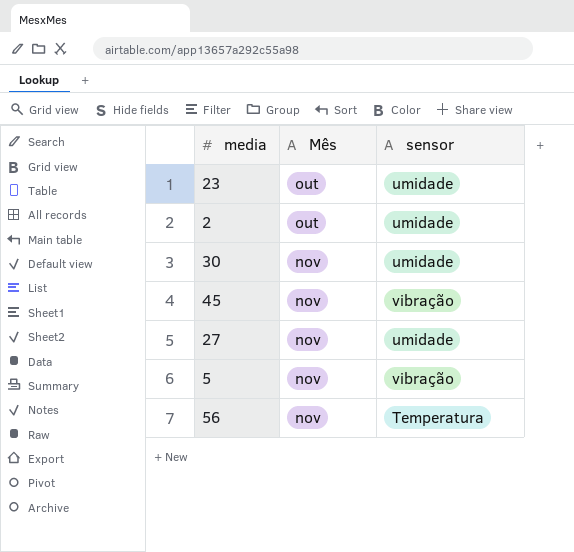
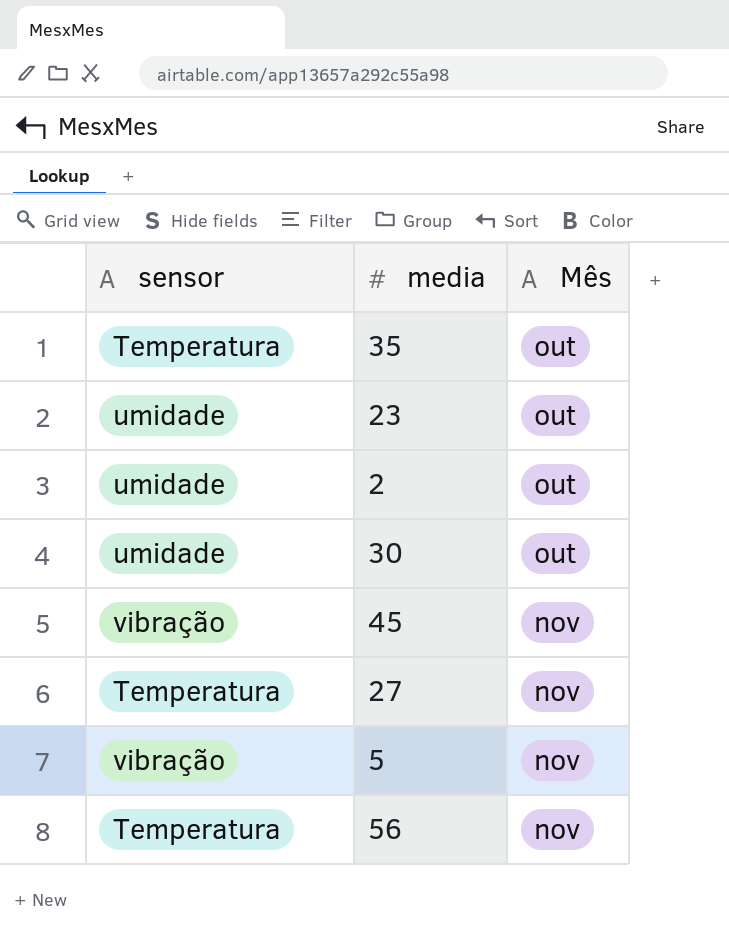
column sensor | position: 3 -> 1
row 35: none -> Temperatura | out
30 | Mês: nov -> out
27 | sensor: umidade -> Temperatura

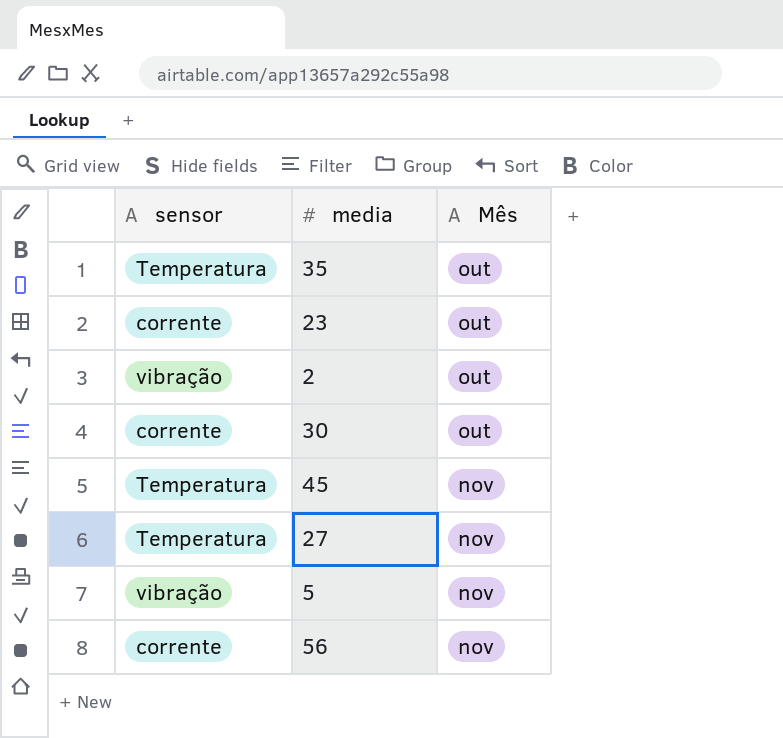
23 | sensor: umidade -> corrente
2 | sensor: umidade -> vibração
30 | sensor: umidade -> corrente
45 | sensor: vibração -> Temperatura
56 | sensor: Temperatura -> corrente

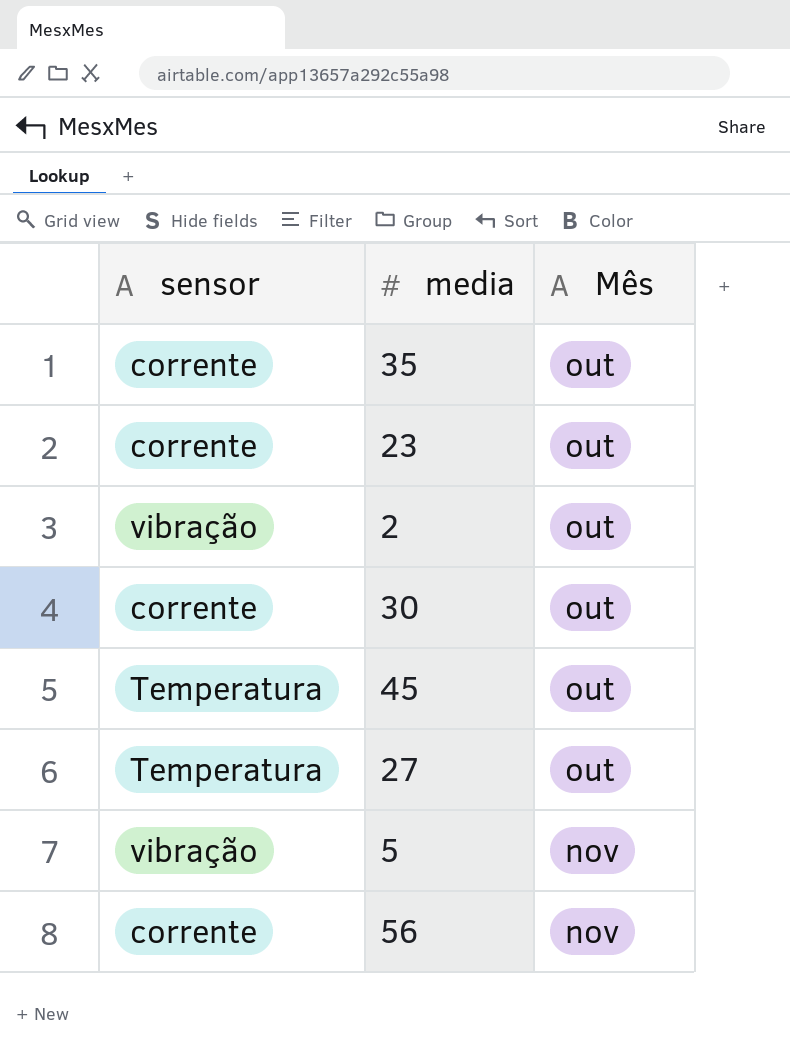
35 | sensor: Temperatura -> corrente
45 | Mês: nov -> out
27 | Mês: nov -> out

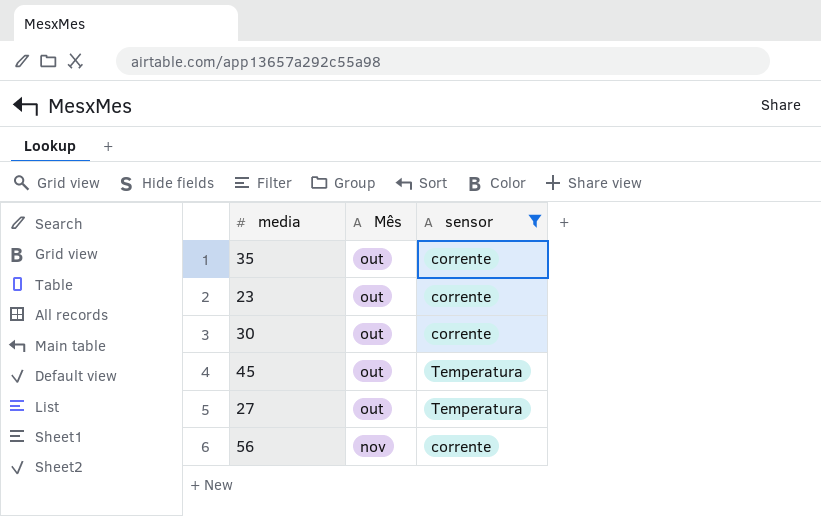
filter: none -> sensor != vibração
column sensor | position: 1 -> 3

